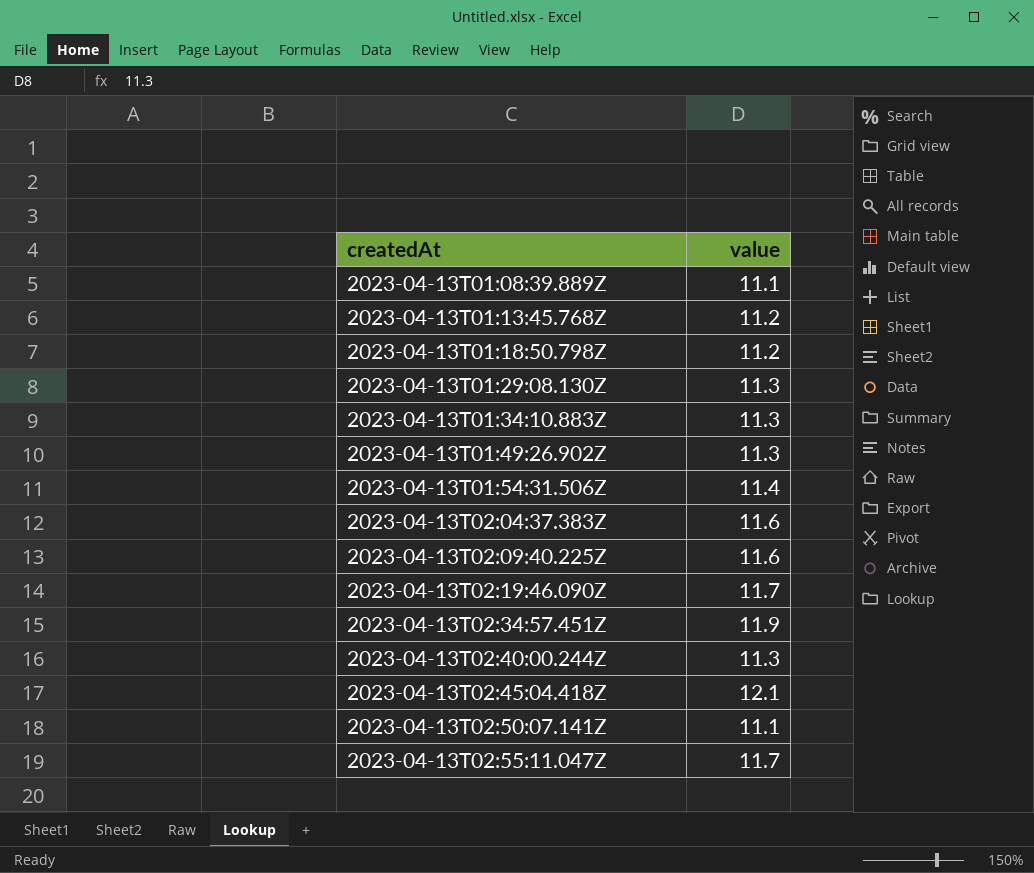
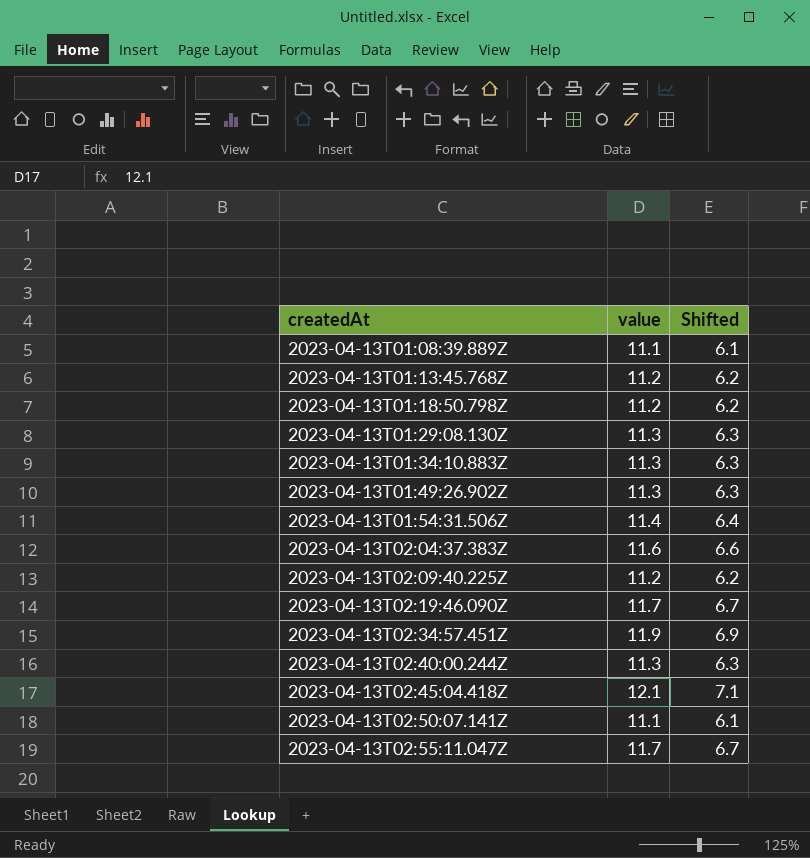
column Shifted | formula: none -> [value] - 5
2023-04-13T02:09:40.225Z | value: 11.6 -> 11.2

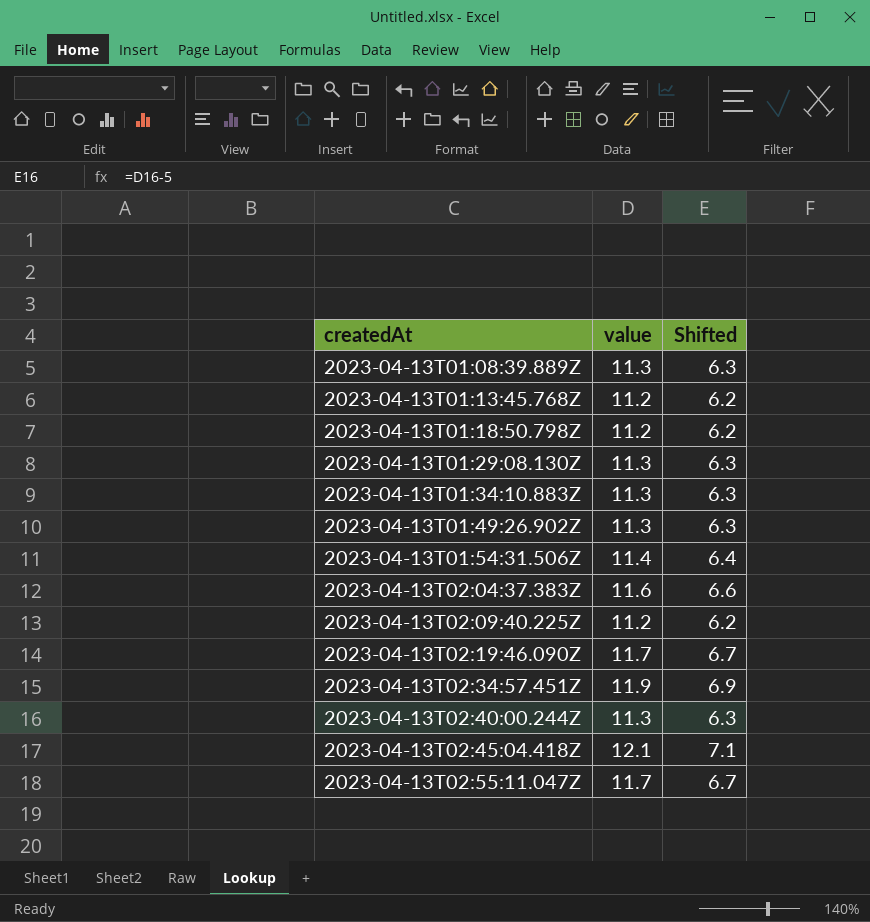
row 2023-04-13T02:50:07.141Z: 11.1 | 6.1 -> none
2023-04-13T01:08:39.889Z | value: 11.1 -> 11.3
2023-04-13T01:08:39.889Z | Shifted: 6.1 -> 6.3

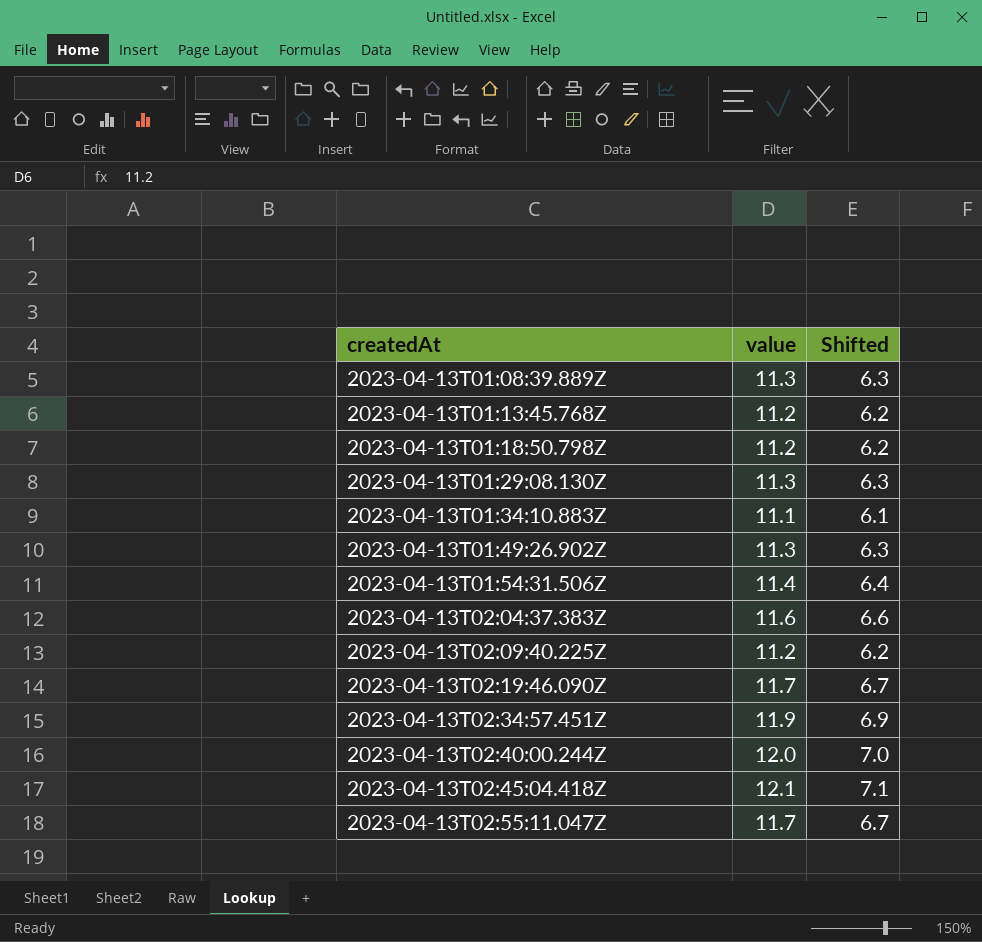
2023-04-13T01:34:10.883Z | value: 11.3 -> 11.1
2023-04-13T01:34:10.883Z | Shifted: 6.3 -> 6.1
2023-04-13T02:40:00.244Z | value: 11.3 -> 12.0
2023-04-13T02:40:00.244Z | Shifted: 6.3 -> 7.0

